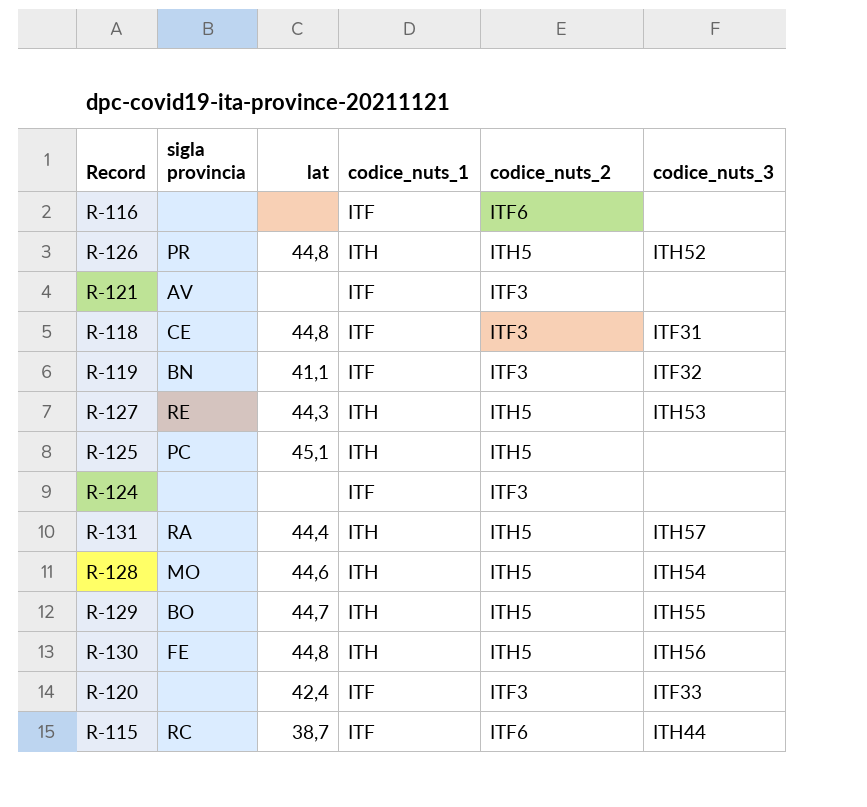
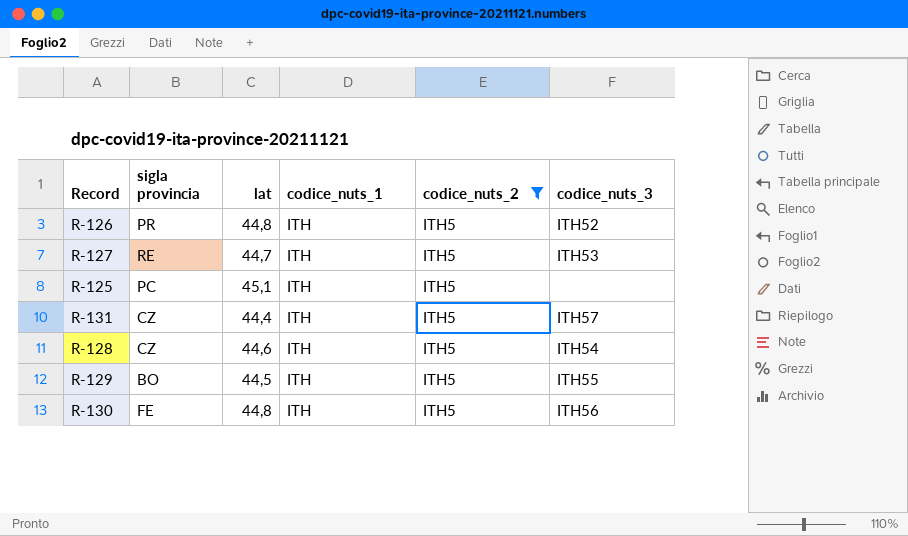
filter: none -> codice_nuts_2 = ITH5
R-127 | lat: 44,3 -> 44,7
R-131 | sigla provincia: RA -> CZ
R-128 | sigla provincia: MO -> CZ
R-129 | lat: 44,7 -> 44,5

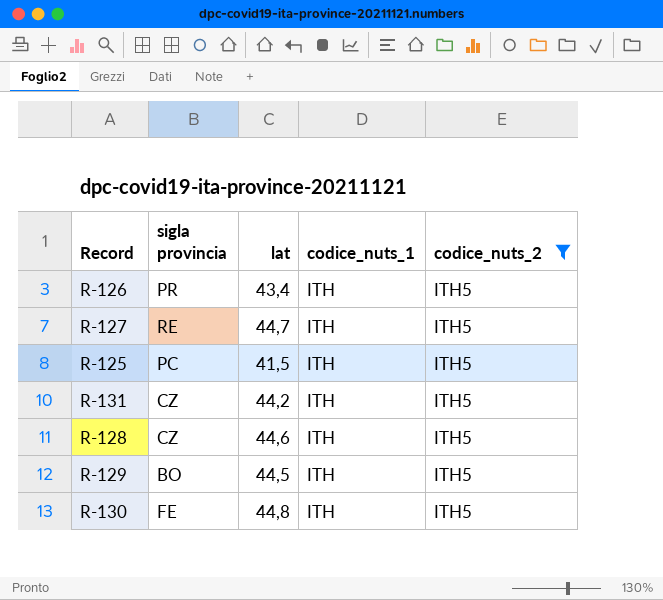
column codice_nuts_3 | position: 6 -> none
R-126 | lat: 44,8 -> 43,4
R-125 | lat: 45,1 -> 41,5
R-131 | lat: 44,4 -> 44,2

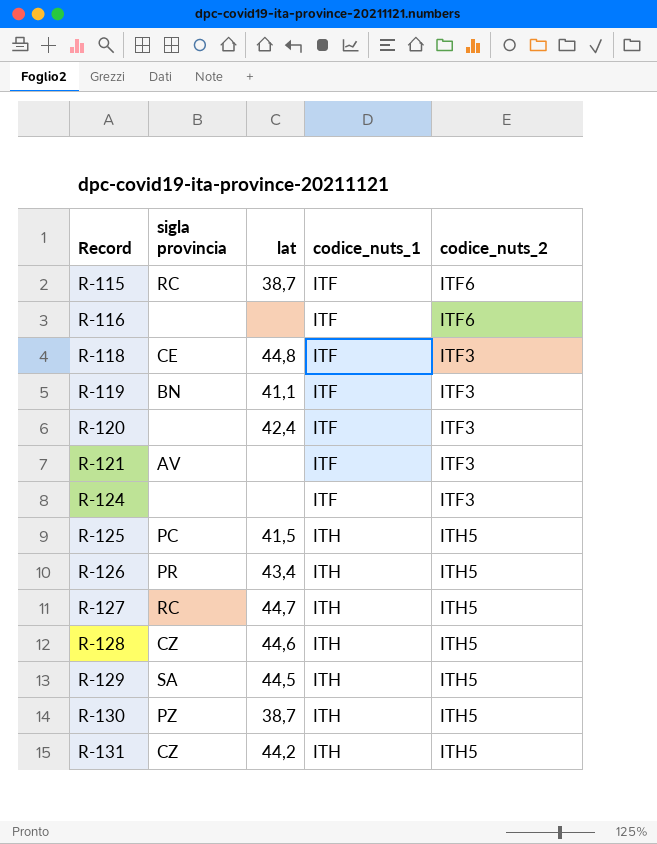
filter: codice_nuts_2 = ITH5 -> none
row order: none -> Record ascending
R-127 | sigla provincia: RE -> RC
R-129 | sigla provincia: BO -> SA
R-130 | sigla provincia: FE -> PZ
R-130 | lat: 44,8 -> 38,7

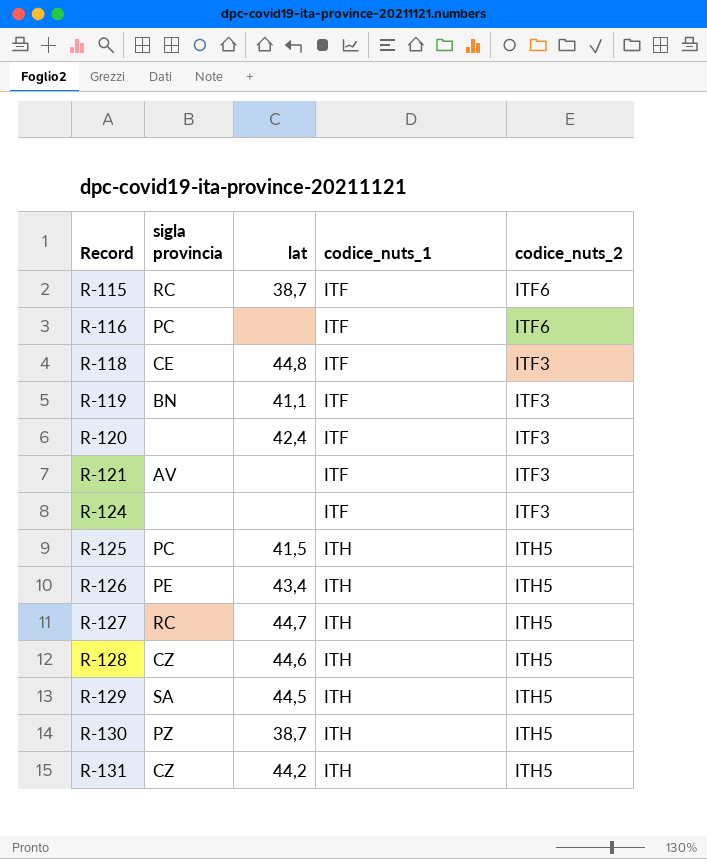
R-116 | sigla provincia: none -> PC
R-126 | sigla provincia: PR -> PE

